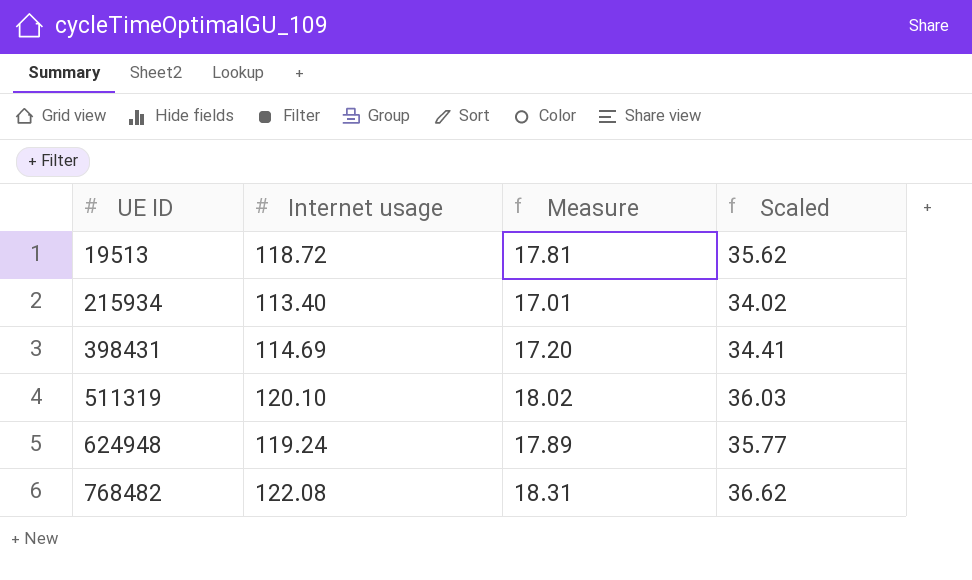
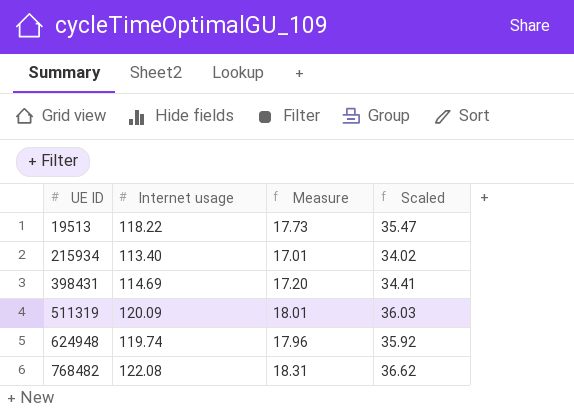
19513 | Internet usage: 118.72 -> 118.22
19513 | Measure: 17.81 -> 17.73
19513 | Scaled: 35.62 -> 35.47
511319 | Internet usage: 120.10 -> 120.09
511319 | Measure: 18.02 -> 18.01
624948 | Internet usage: 119.24 -> 119.74
624948 | Measure: 17.89 -> 17.96
624948 | Scaled: 35.77 -> 35.92

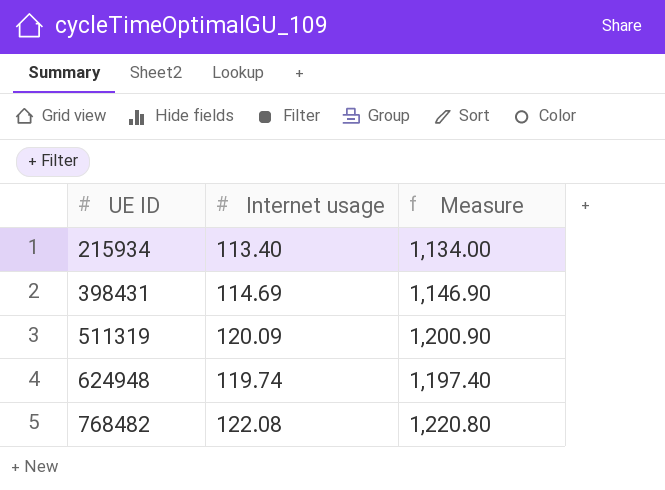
column Scaled | formula: [Internet usage] * 0.3 -> none
column Measure | formula: [Internet usage] * 0.15 -> [Internet usage] * 10
row 19513: 118.22 | 17.73 | 35.47 -> none

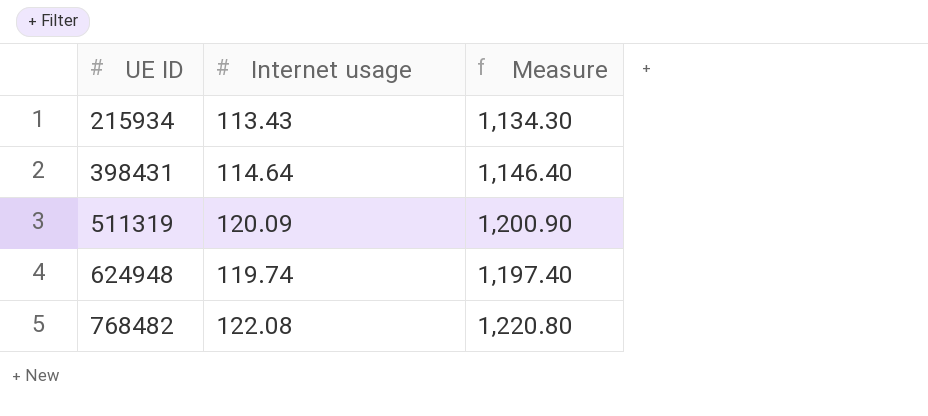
215934 | Internet usage: 113.40 -> 113.43
215934 | Measure: 1,134.00 -> 1,134.30
398431 | Internet usage: 114.69 -> 114.64
398431 | Measure: 1,146.90 -> 1,146.40

